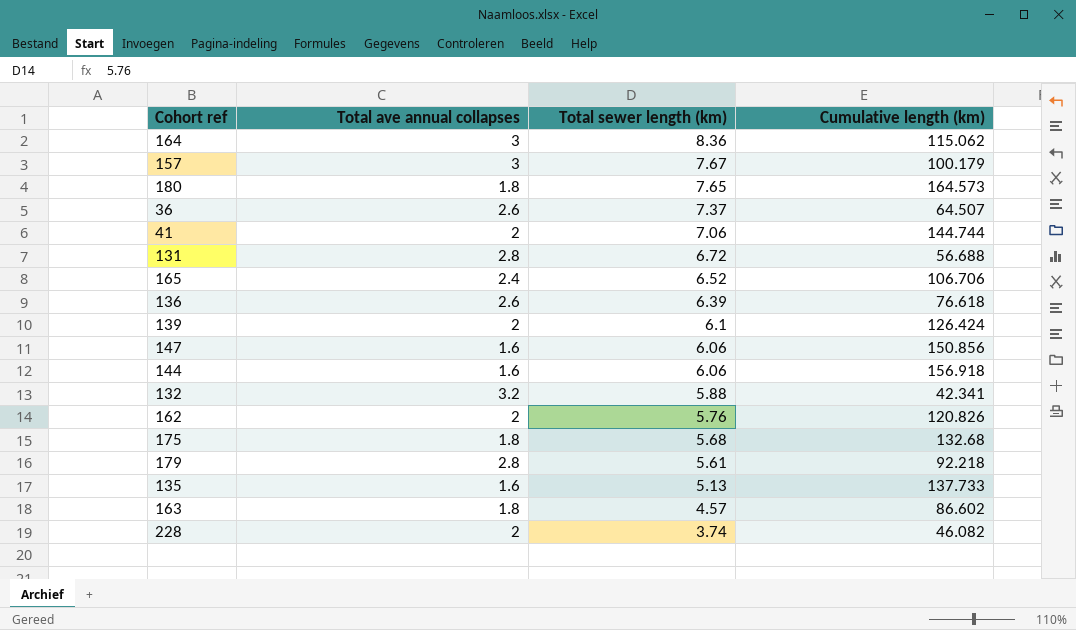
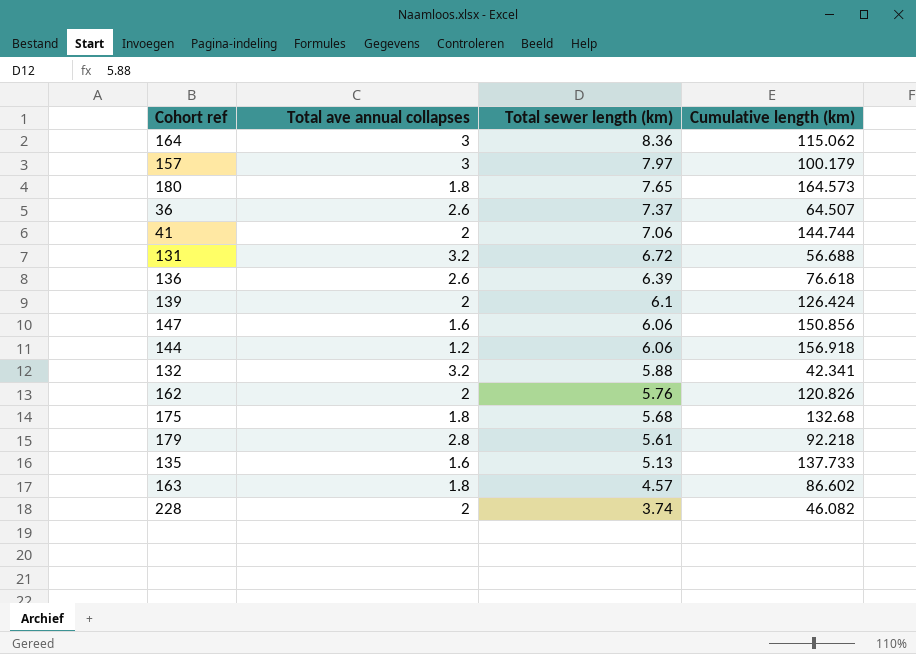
row 165: 2.4 | 6.52 | 106.706 -> none
157 | Total sewer length (km): 7.67 -> 7.97
131 | Total ave annual collapses: 2.8 -> 3.2
144 | Total ave annual collapses: 1.6 -> 1.2

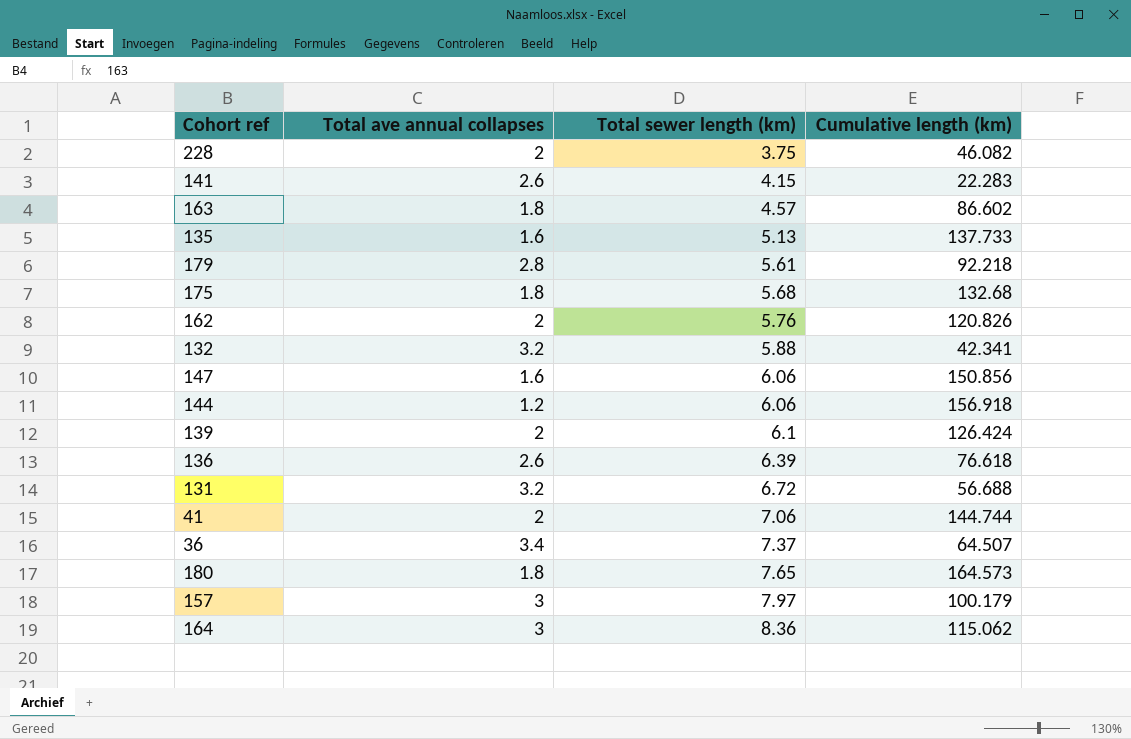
row order: Total sewer length (km) descending -> Total sewer length (km) ascending
228 | Total sewer length (km): 3.74 -> 3.75
row 141: none -> 2.6 | 4.15 | 22.283
36 | Total ave annual collapses: 2.6 -> 3.4

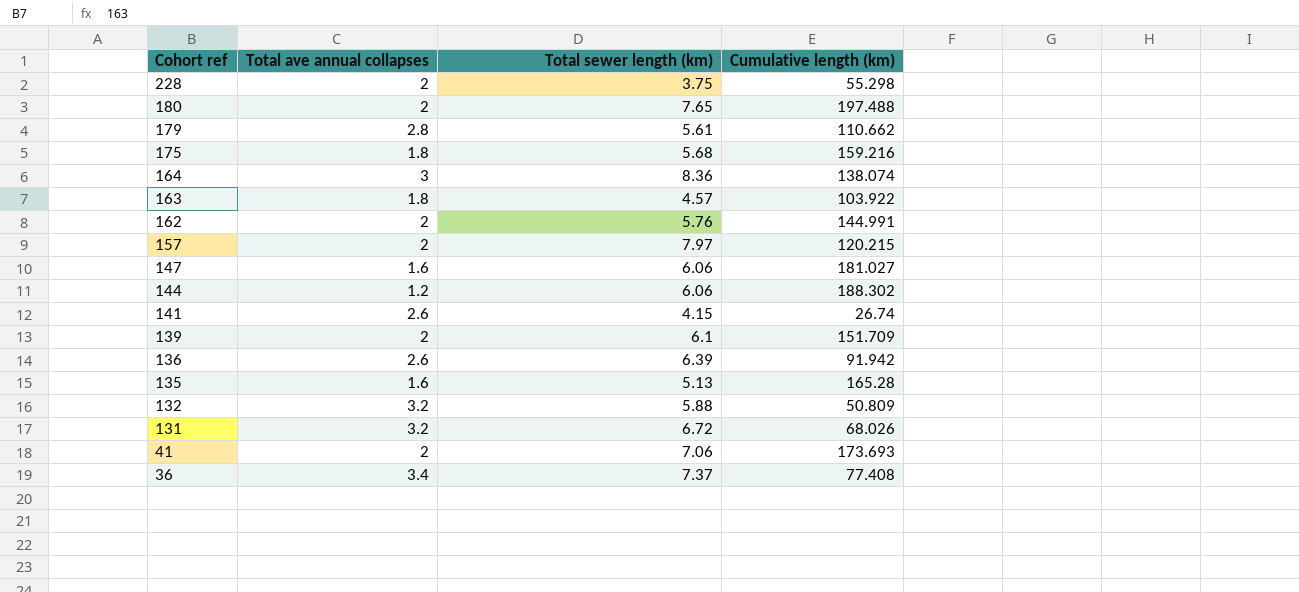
row order: Total sewer length (km) ascending -> Cohort ref descending
228 | Cumulative length (km): 46.082 -> 55.298
180 | Total ave annual collapses: 1.8 -> 2
180 | Cumulative length (km): 164.573 -> 197.488
179 | Cumulative length (km): 92.218 -> 110.662
175 | Cumulative length (km): 132.68 -> 159.216
164 | Cumulative length (km): 115.062 -> 138.074
163 | Cumulative length (km): 86.602 -> 103.922
162 | Cumulative length (km): 120.826 -> 144.991
157 | Total ave annual collapses: 3 -> 2
157 | Cumulative length (km): 100.179 -> 120.215
147 | Cumulative length (km): 150.856 -> 181.027
144 | Cumulative length (km): 156.918 -> 188.302
141 | Cumulative length (km): 22.283 -> 26.74
139 | Cumulative length (km): 126.424 -> 151.709
136 | Cumulative length (km): 76.618 -> 91.942
135 | Cumulative length (km): 137.733 -> 165.28
132 | Cumulative length (km): 42.341 -> 50.809
131 | Cumulative length (km): 56.688 -> 68.026
41 | Cumulative length (km): 144.744 -> 173.693
36 | Cumulative length (km): 64.507 -> 77.408

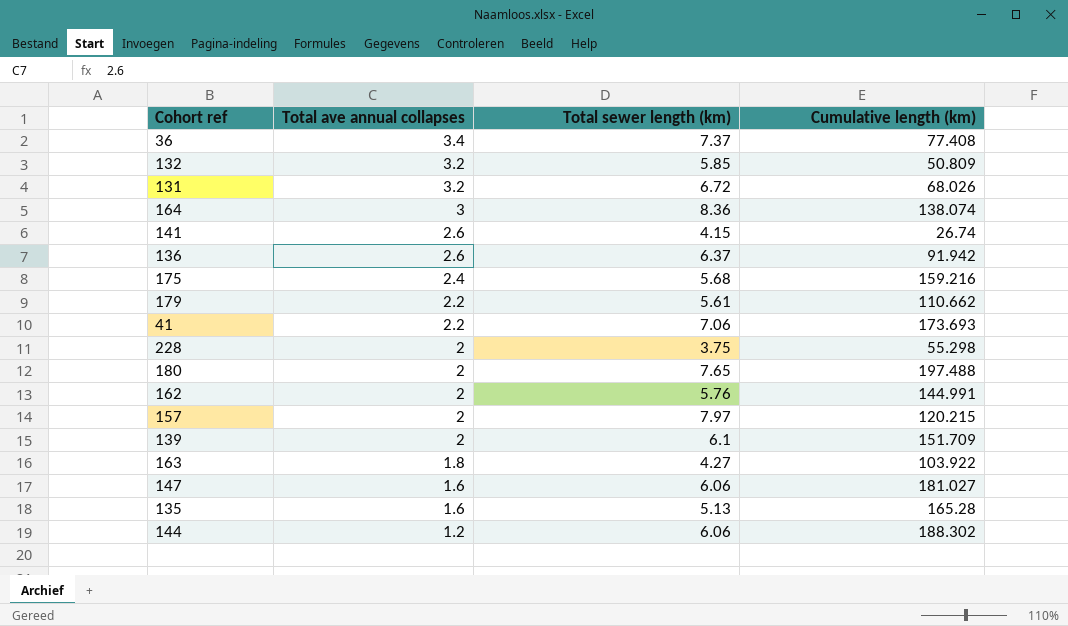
row order: Cohort ref descending -> Total ave annual collapses descending
132 | Total sewer length (km): 5.88 -> 5.85
136 | Total sewer length (km): 6.39 -> 6.37
175 | Total ave annual collapses: 1.8 -> 2.4
179 | Total ave annual collapses: 2.8 -> 2.2
41 | Total ave annual collapses: 2 -> 2.2
163 | Total sewer length (km): 4.57 -> 4.27

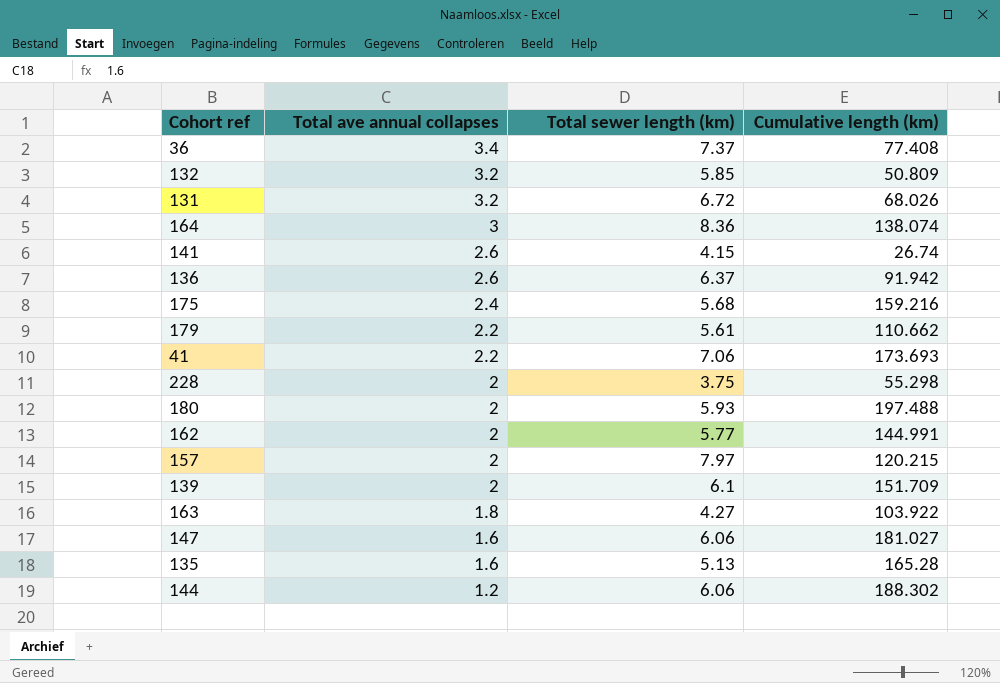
180 | Total sewer length (km): 7.65 -> 5.93
162 | Total sewer length (km): 5.76 -> 5.77

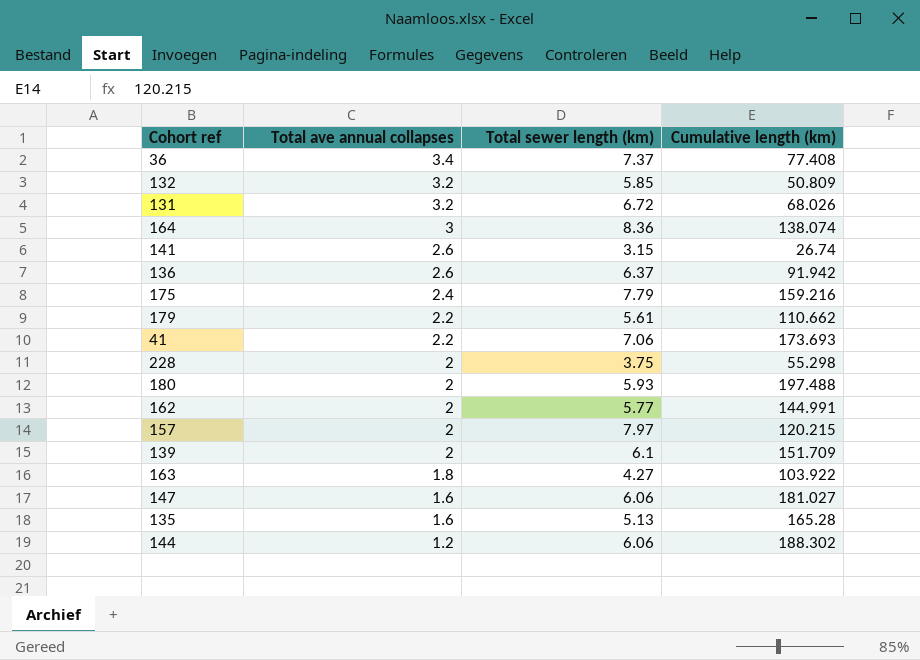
141 | Total sewer length (km): 4.15 -> 3.15
175 | Total sewer length (km): 5.68 -> 7.79

